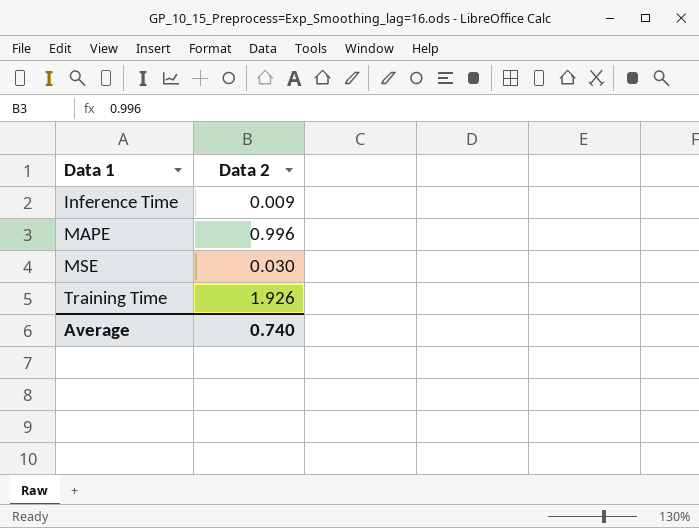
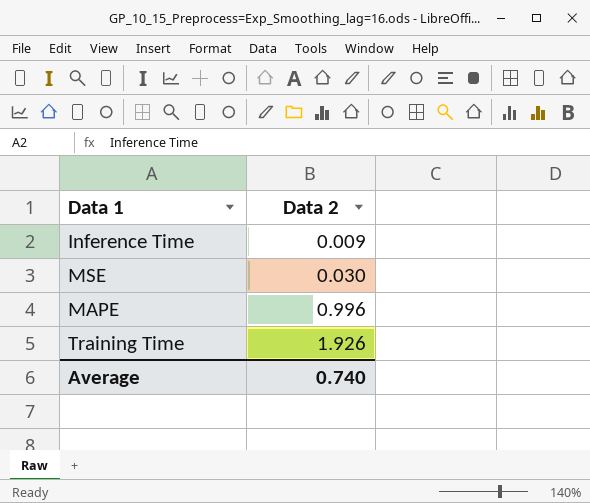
row order: Data 1 ascending -> Data 2 ascending

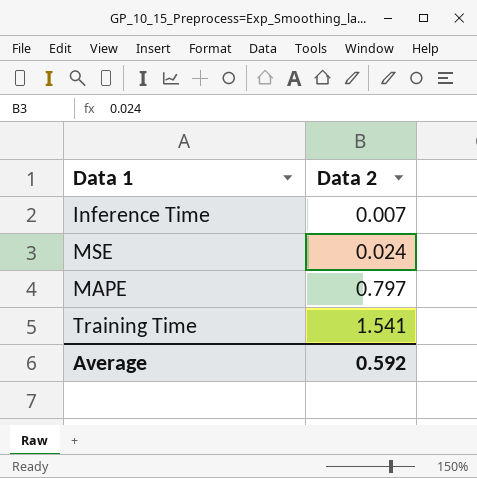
Inference Time | Data 2: 0.009 -> 0.007
MSE | Data 2: 0.030 -> 0.024
MAPE | Data 2: 0.996 -> 0.797
Training Time | Data 2: 1.926 -> 1.541
Average | Data 2: 0.740 -> 0.592

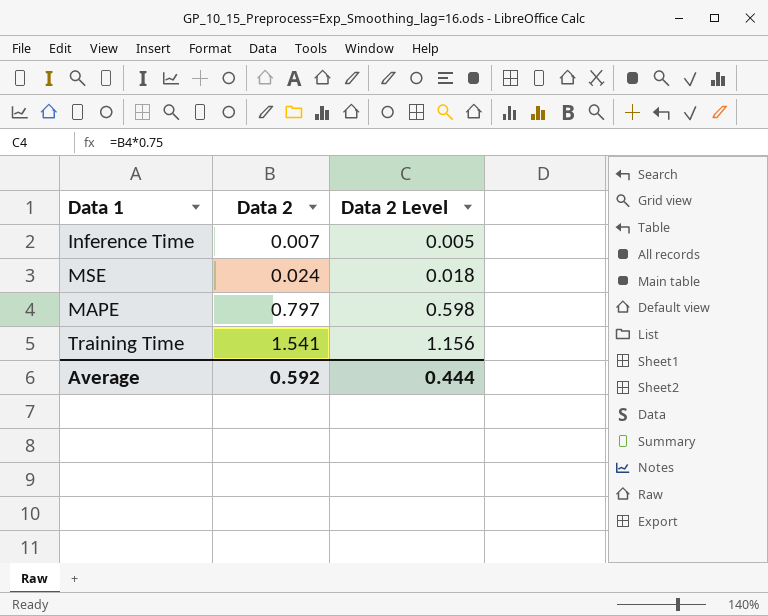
column Data 2 Level | formula: none -> [Data 2] * 0.75

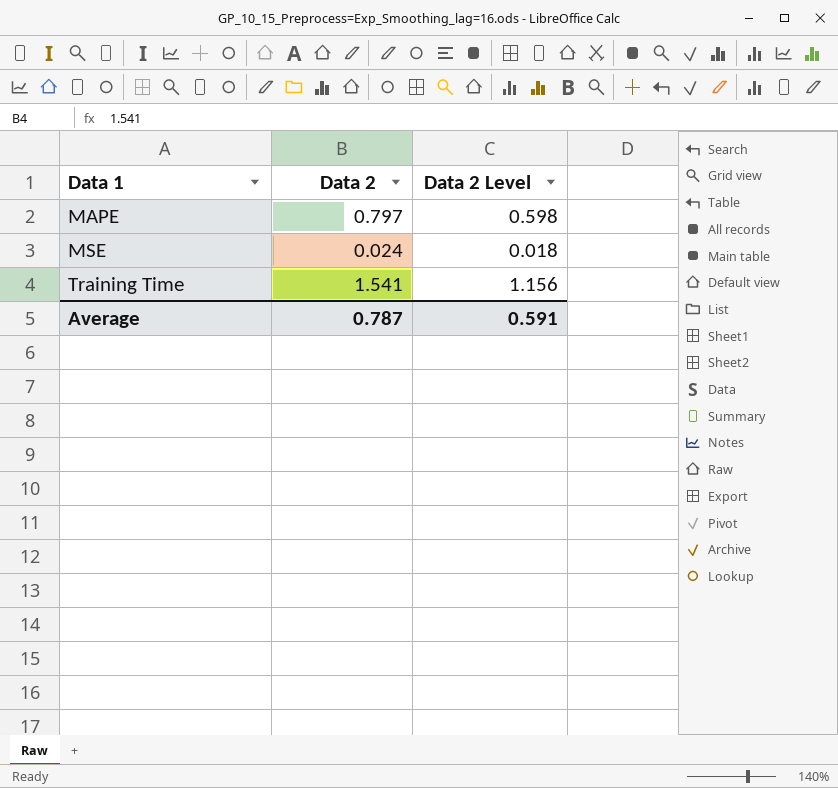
row order: Data 2 ascending -> Data 1 ascending
row Inference Time: 0.007 | 0.005 -> none
Average | Data 2: 0.592 -> 0.787
Average | Data 2 Level: 0.444 -> 0.591

